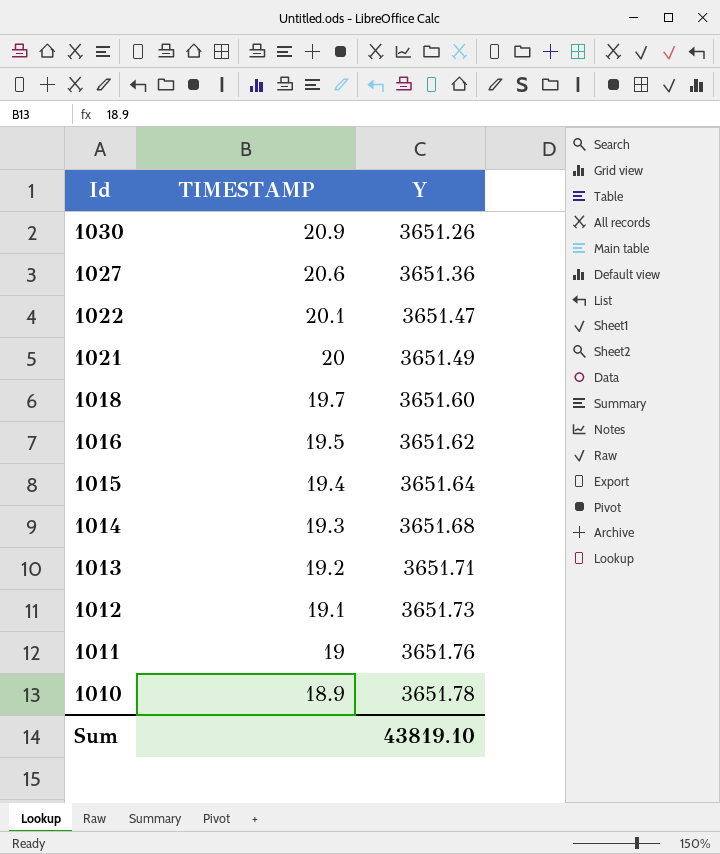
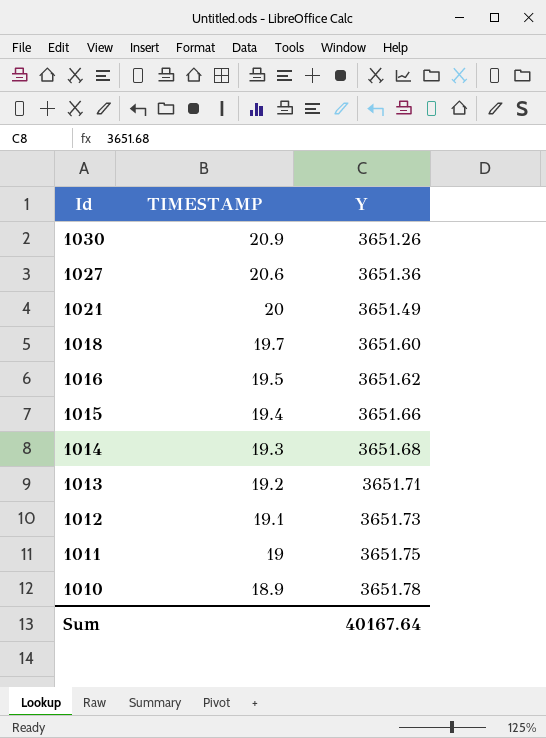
row 1022: 20.1 | 3651.47 -> none
1015 | Y: 3651.64 -> 3651.66
1011 | Y: 3651.76 -> 3651.75
Sum | Y: 43819.10 -> 40167.64

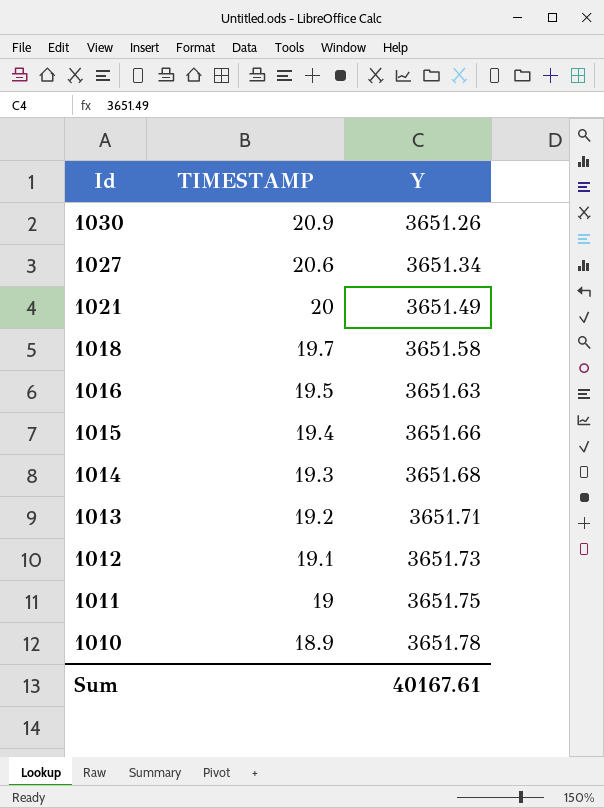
1027 | Y: 3651.36 -> 3651.34
1018 | Y: 3651.60 -> 3651.58
1016 | Y: 3651.62 -> 3651.63
Sum | Y: 40167.64 -> 40167.61

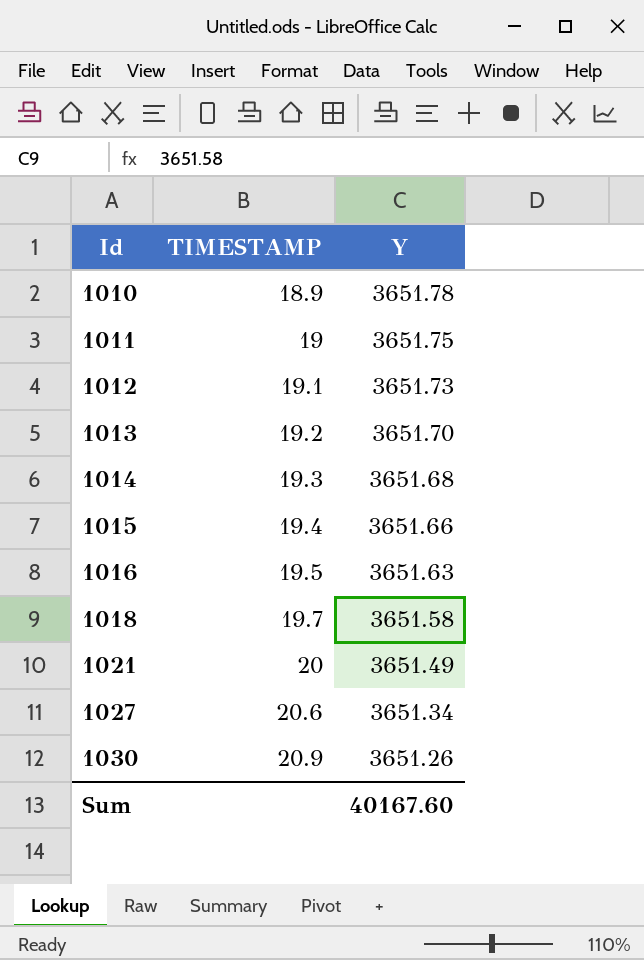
row order: Id descending -> Id ascending
1013 | Y: 3651.71 -> 3651.70
Sum | Y: 40167.61 -> 40167.60

